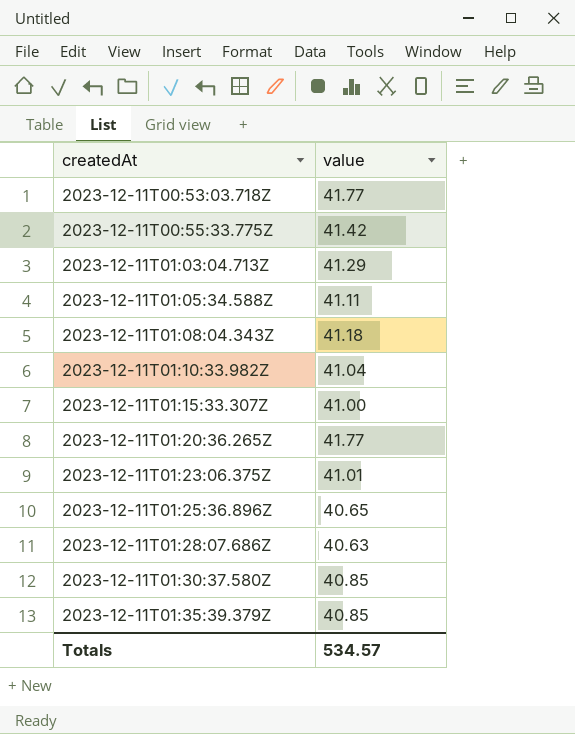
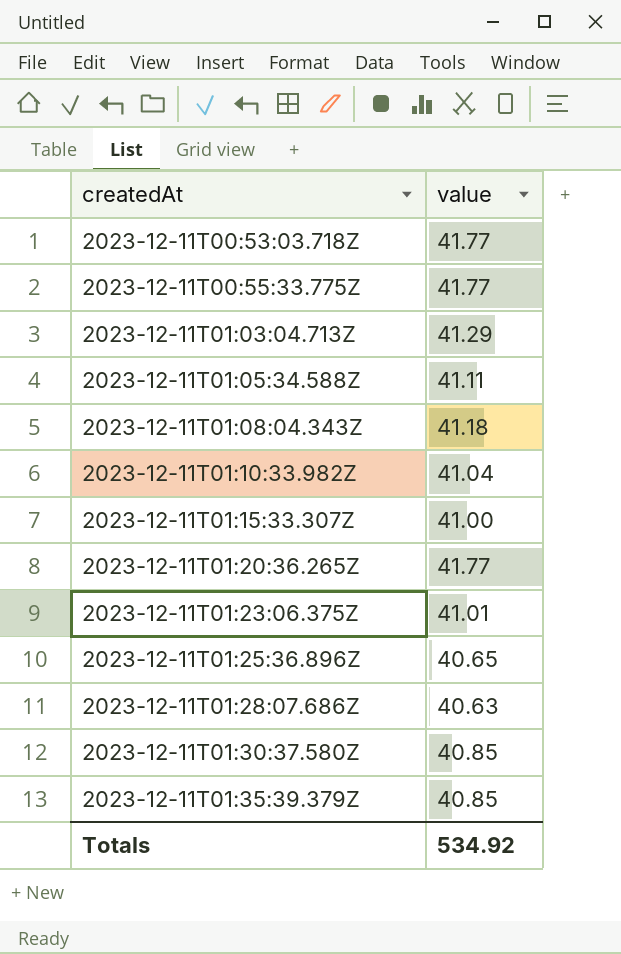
2023-12-11T00:55:33.775Z | value: 41.42 -> 41.77
Totals | value: 534.57 -> 534.92

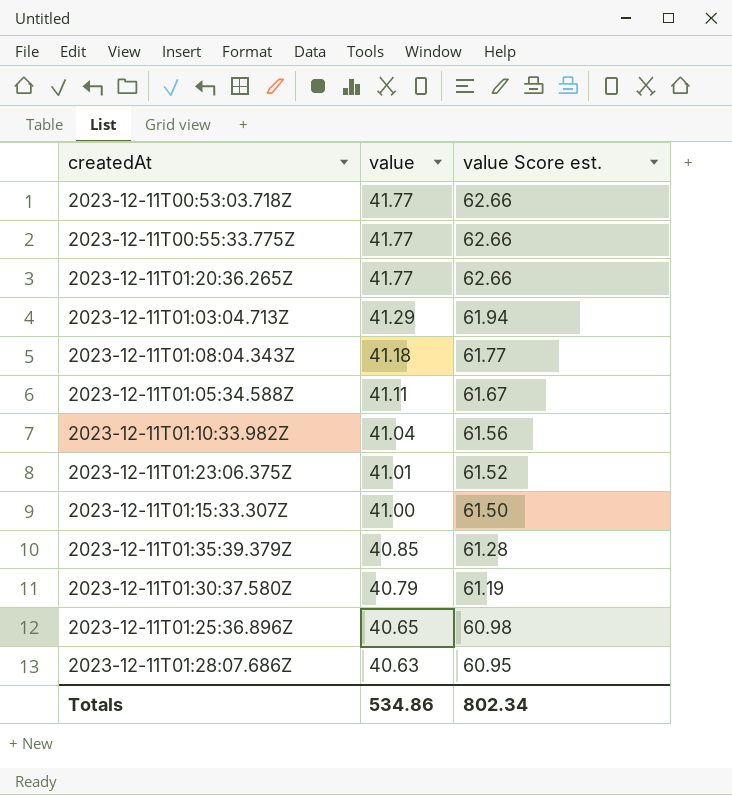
row order: createdAt ascending -> value descending
column value Score est. | formula: none -> [value] * 1.5
2023-12-11T01:30:37.580Z | value: 40.85 -> 40.79
Totals | value: 534.92 -> 534.86

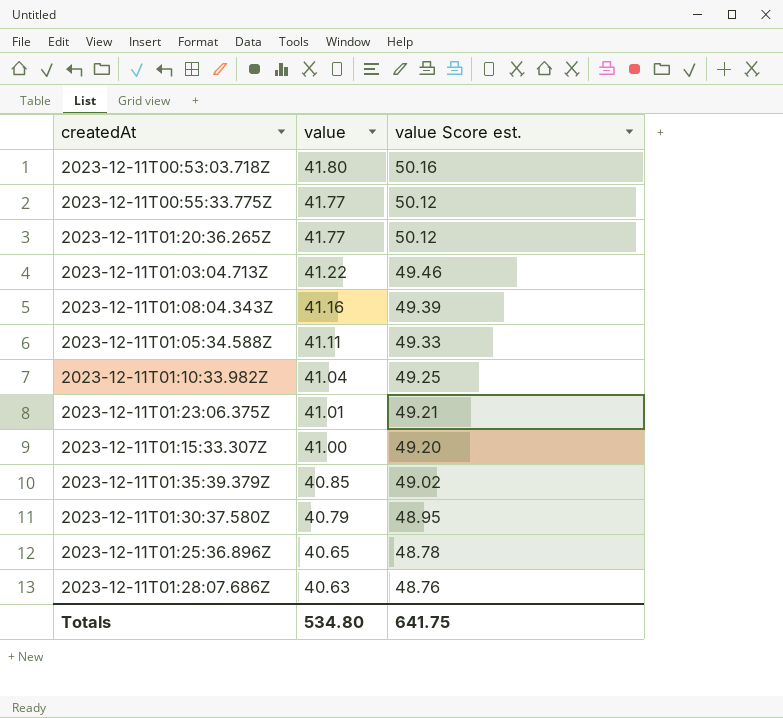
column value Score est. | formula: [value] * 1.5 -> [value] * 1.2
2023-12-11T00:53:03.718Z | value: 41.77 -> 41.80
2023-12-11T01:03:04.713Z | value: 41.29 -> 41.22
2023-12-11T01:08:04.343Z | value: 41.18 -> 41.16
Totals | value: 534.86 -> 534.80
Totals | value Score est.: 802.34 -> 641.75

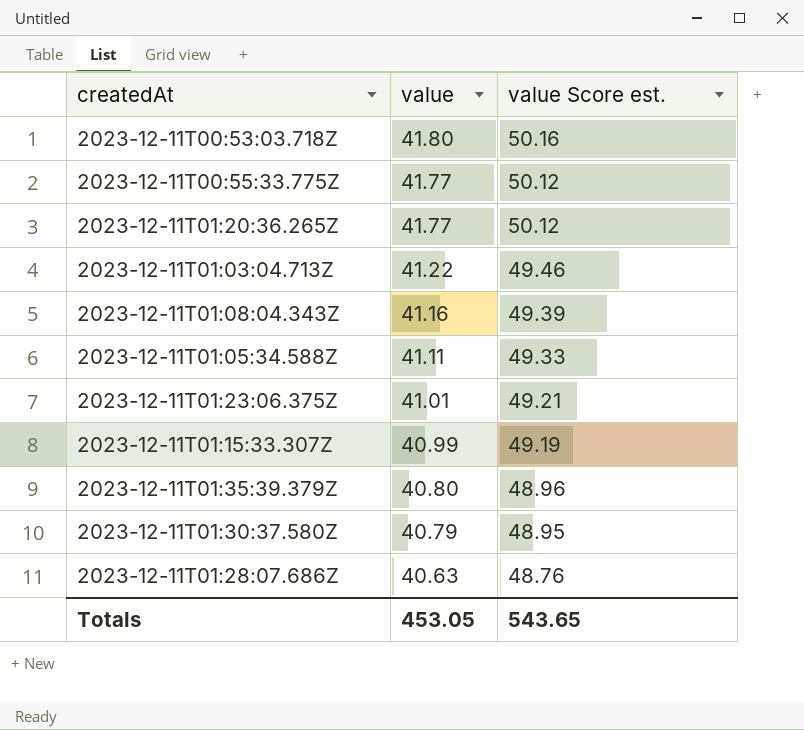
row 2023-12-11T01:10:33.982Z: 41.04 | 49.25 -> none
row 2023-12-11T01:25:36.896Z: 40.65 | 48.78 -> none
2023-12-11T01:15:33.307Z | value: 41.00 -> 40.99
2023-12-11T01:15:33.307Z | value Score est.: 49.20 -> 49.19
2023-12-11T01:35:39.379Z | value: 40.85 -> 40.80
2023-12-11T01:35:39.379Z | value Score est.: 49.02 -> 48.96
Totals | value: 534.80 -> 453.05
Totals | value Score est.: 641.75 -> 543.65

